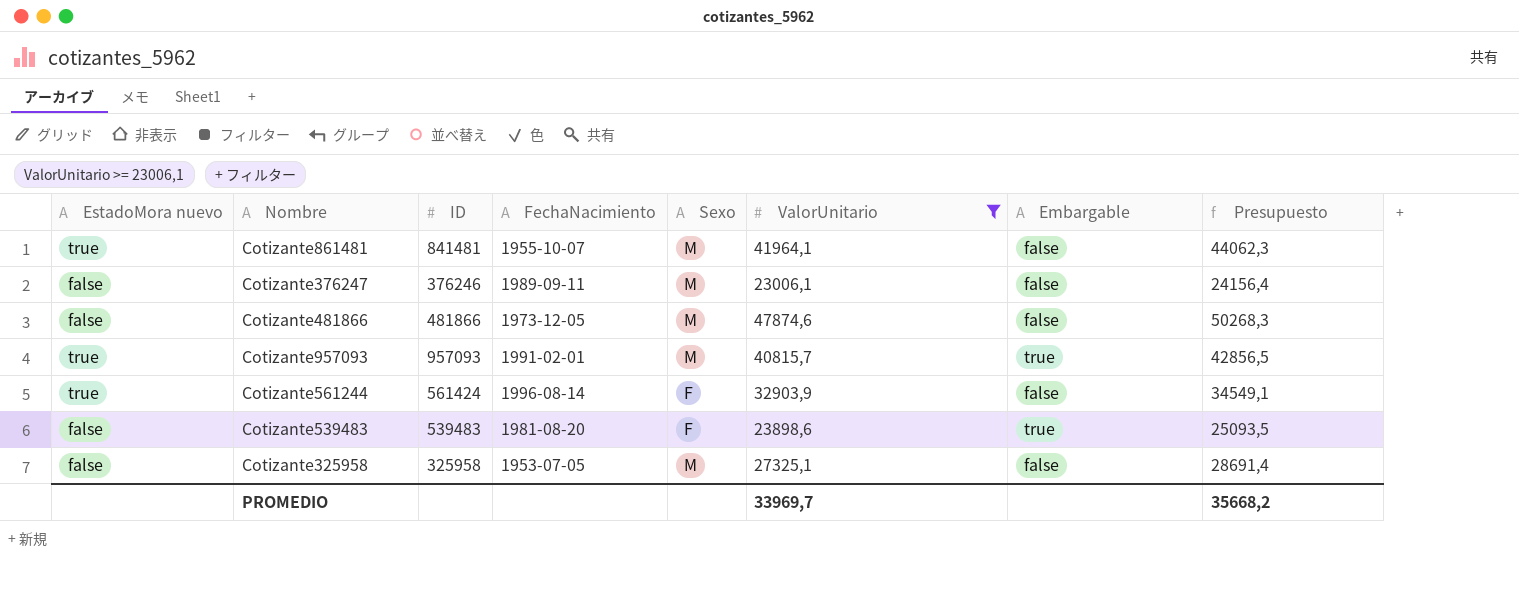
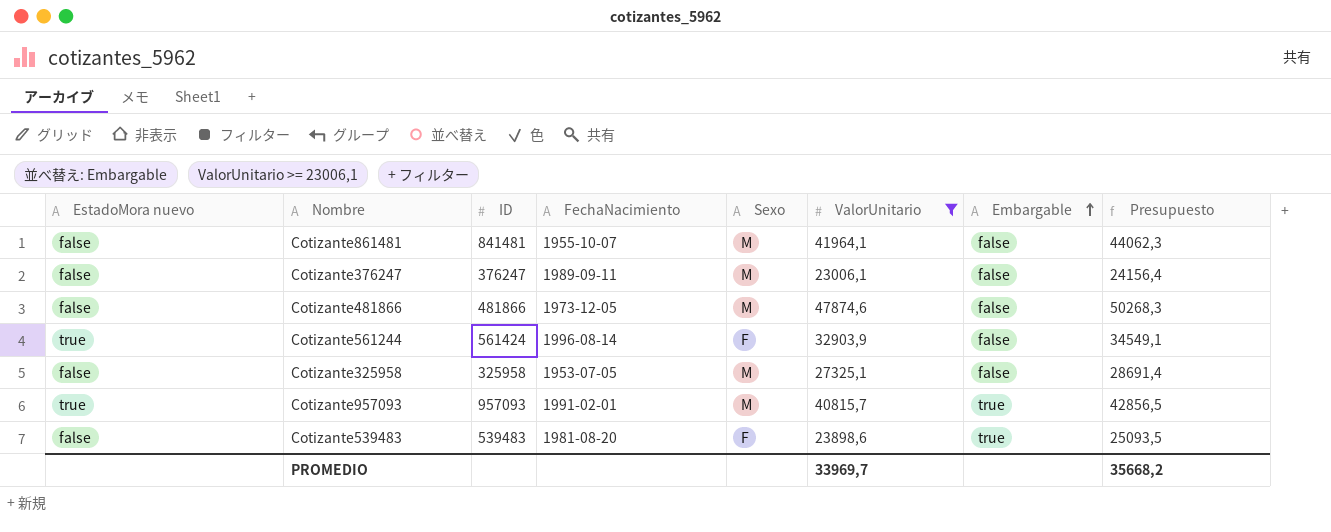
row order: none -> Embargable ascending
Cotizante861481 | EstadoMora nuevo: true -> false
Cotizante376247 | ID: 376246 -> 376247

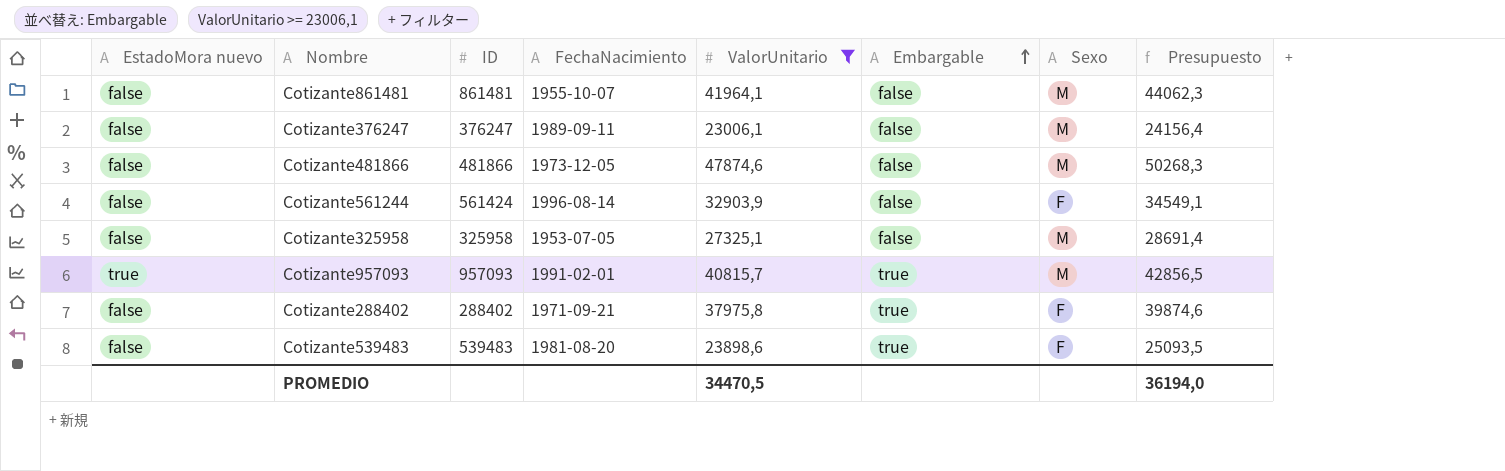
column Sexo | position: 5 -> 7
Cotizante861481 | ID: 841481 -> 861481
Cotizante561244 | EstadoMora nuevo: true -> false
row Cotizante288402: none -> false | 288402 | 1971-09-21 | 37975,8 | true | F | 39874,6
PROMEDIO | ValorUnitario: 33969,7 -> 34470,5
PROMEDIO | Presupuesto: 35668,2 -> 36194,0

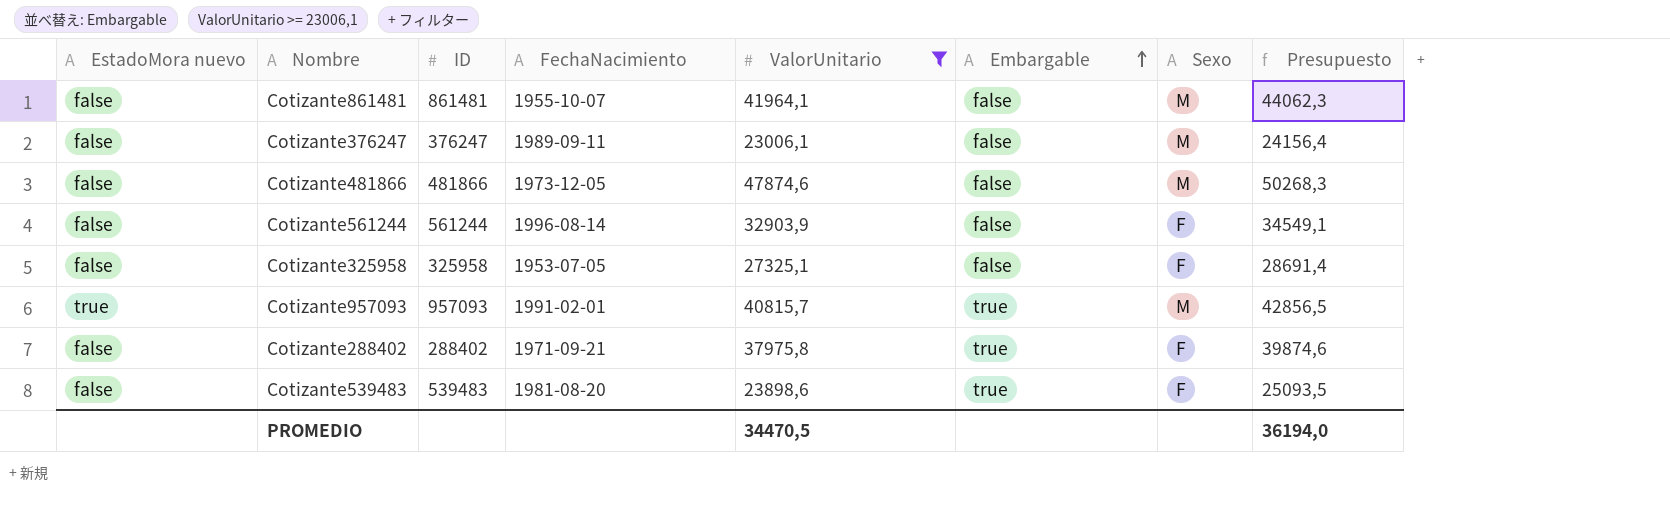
Cotizante561244 | ID: 561424 -> 561244
Cotizante325958 | Sexo: M -> F

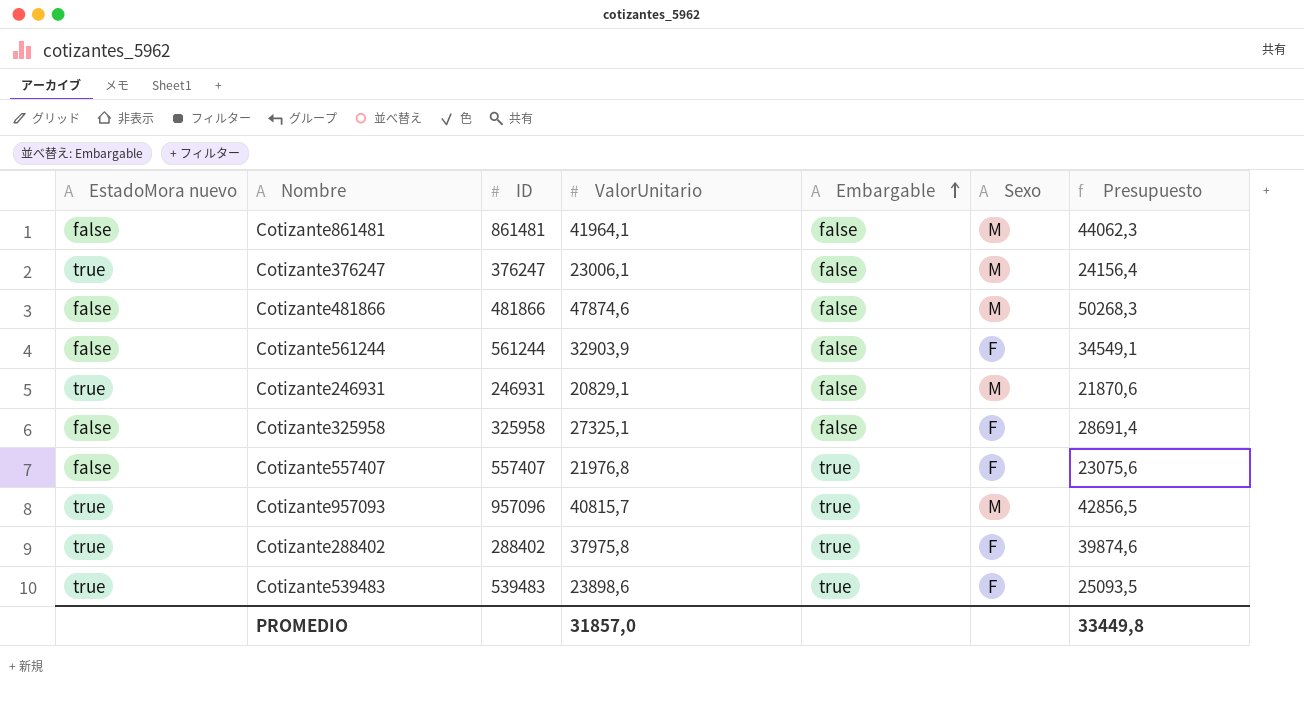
filter: ValorUnitario >= 23006,1 -> none
column FechaNacimiento | position: 4 -> none
Cotizante376247 | EstadoMora nuevo: false -> true
Cotizante957093 | ID: 957093 -> 957096
Cotizante288402 | EstadoMora nuevo: false -> true
Cotizante539483 | EstadoMora nuevo: false -> true
PROMEDIO | ValorUnitario: 34470,5 -> 31857,0
PROMEDIO | Presupuesto: 36194,0 -> 33449,8

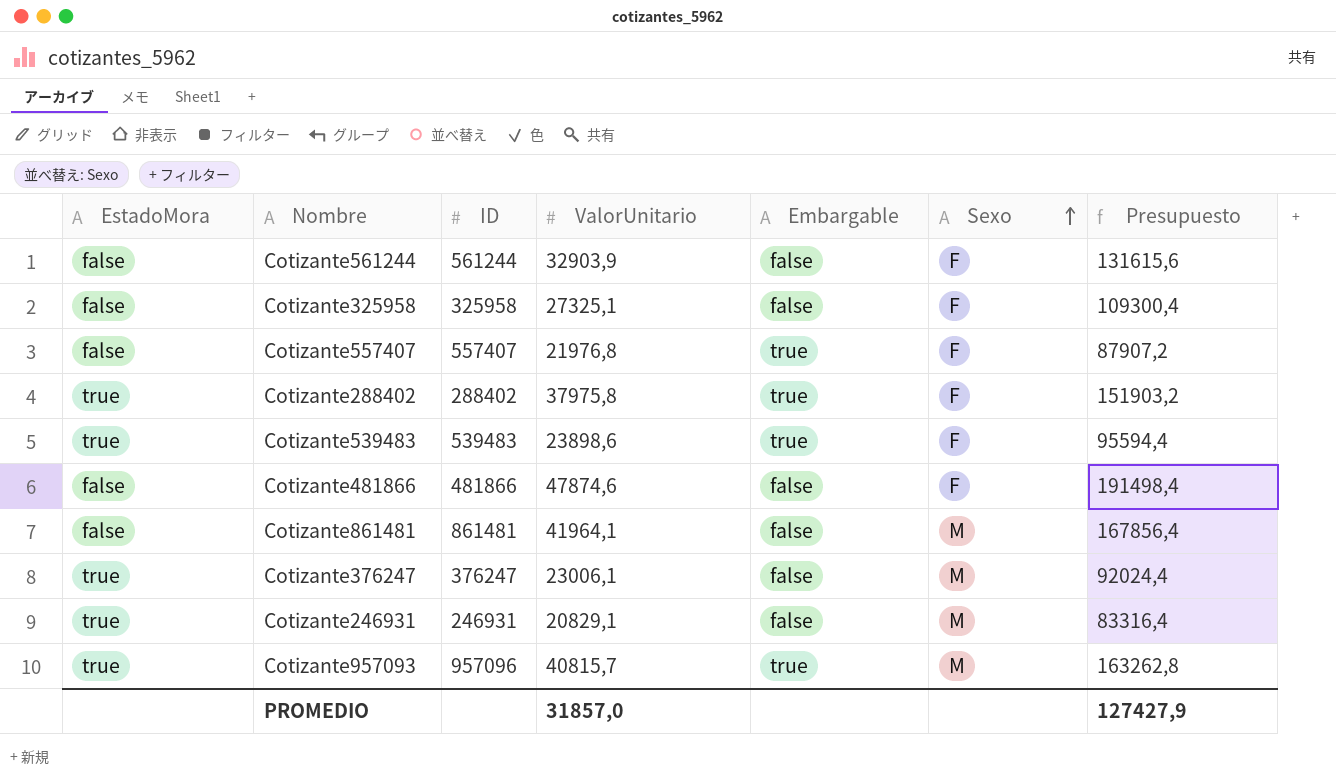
row order: Embargable ascending -> Sexo ascending
column name: EstadoMora nuevo -> EstadoMora
column Presupuesto | formula: [ValorUnitario] * 1,05 -> [ValorUnitario] * 4
Cotizante481866 | Sexo: M -> F
PROMEDIO | Presupuesto: 33449,8 -> 127427,9

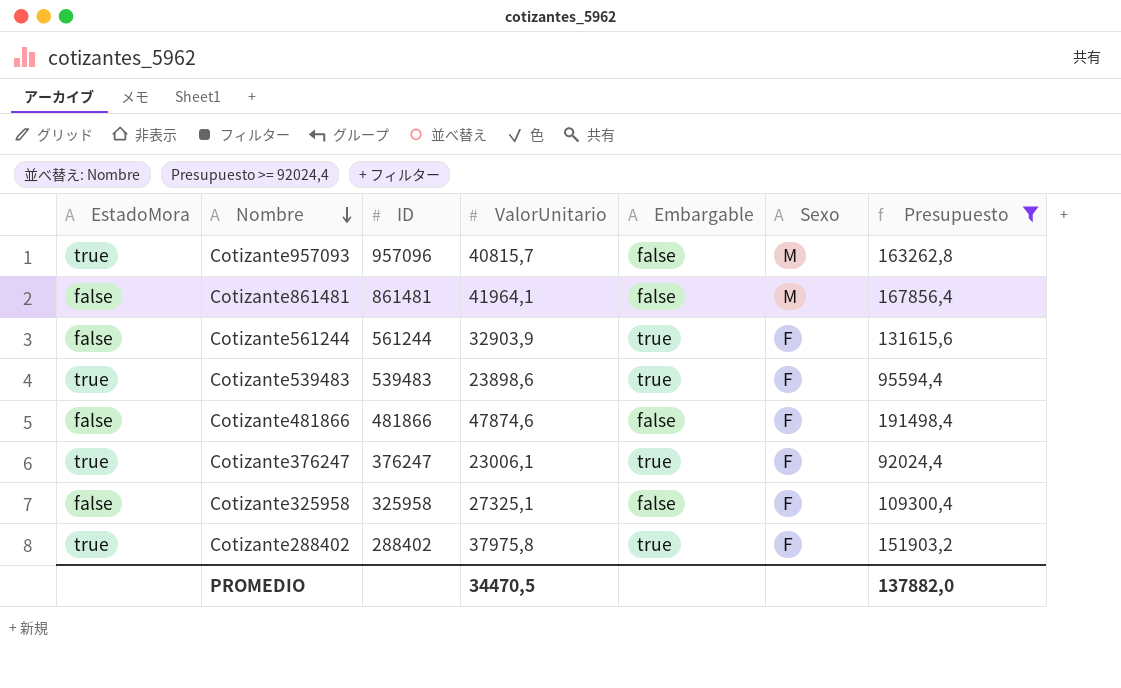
filter: none -> Presupuesto >= 92024,4
row order: Sexo ascending -> Nombre descending
Cotizante957093 | Embargable: true -> false
Cotizante561244 | Embargable: false -> true
Cotizante376247 | Embargable: false -> true
Cotizante376247 | Sexo: M -> F
PROMEDIO | ValorUnitario: 31857,0 -> 34470,5
PROMEDIO | Presupuesto: 127427,9 -> 137882,0

